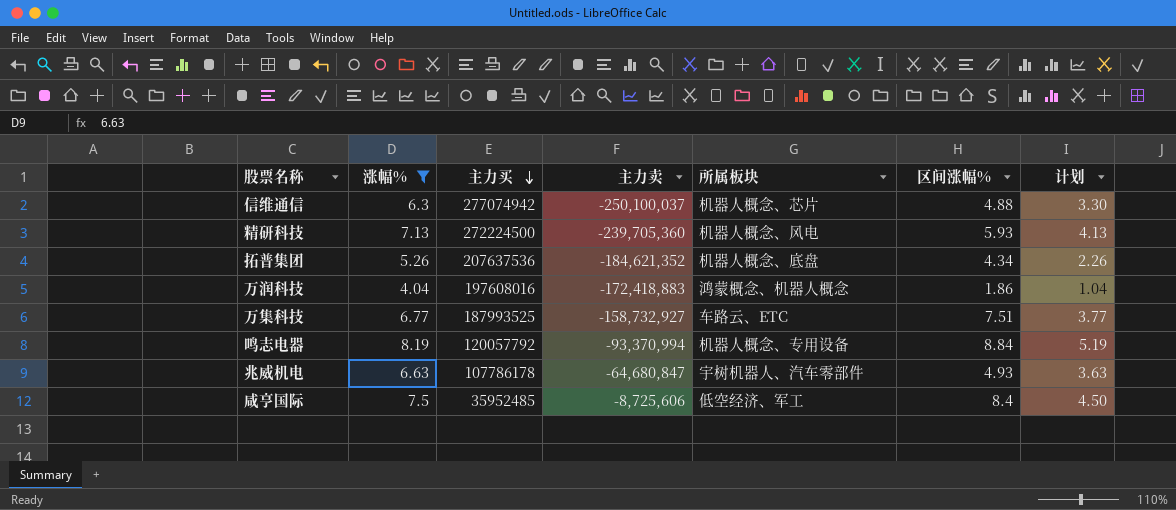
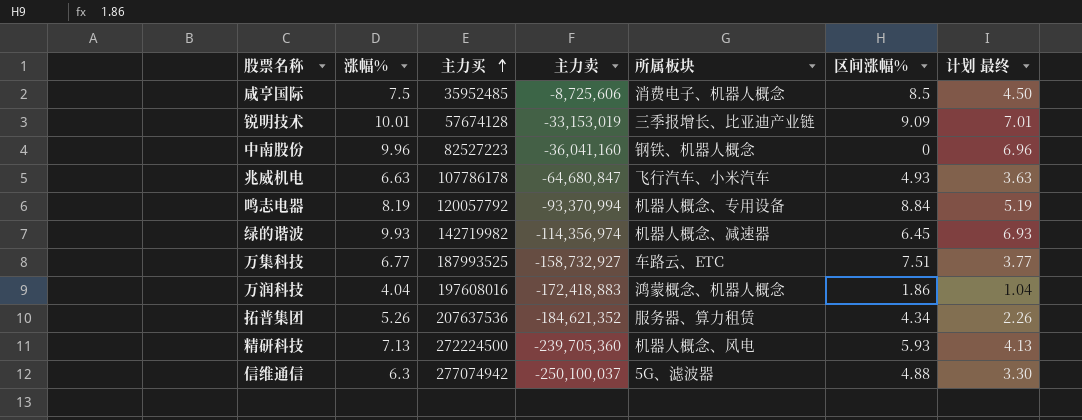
filter: 涨幅% <= 8.19 -> none
row order: 主力买 descending -> 主力买 ascending
column name: 计划 -> 计划 最终
咸亨国际 | 所属板块: 低空经济、军工 -> 消费电子、机器人概念
咸亨国际 | 区间涨幅%: 8.4 -> 8.5
兆威机电 | 所属板块: 宇树机器人、汽车零部件 -> 飞行汽车、小米汽车
拓普集团 | 所属板块: 机器人概念、底盘 -> 服务器、算力租赁
信维通信 | 所属板块: 机器人概念、芯片 -> 5G、滤波器

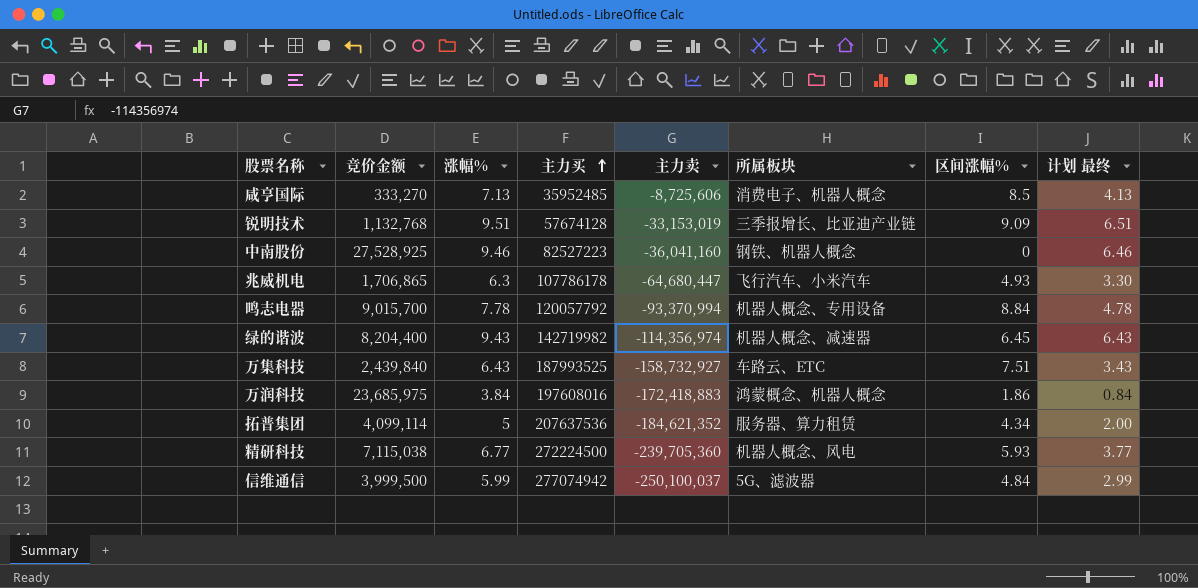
column 竞价金额 | position: none -> 2
咸亨国际 | 涨幅%: 7.5 -> 7.13
咸亨国际 | 计划 最终: 4.50 -> 4.13
锐明技术 | 涨幅%: 10.01 -> 9.51
锐明技术 | 计划 最终: 7.01 -> 6.51
中南股份 | 涨幅%: 9.96 -> 9.46
中南股份 | 计划 最终: 6.96 -> 6.46
兆威机电 | 涨幅%: 6.63 -> 6.3
兆威机电 | 主力卖: -64,680,847 -> -64,680,447
兆威机电 | 计划 最终: 3.63 -> 3.30
鸣志电器 | 涨幅%: 8.19 -> 7.78
鸣志电器 | 计划 最终: 5.19 -> 4.78
绿的谐波 | 涨幅%: 9.93 -> 9.43
绿的谐波 | 计划 最终: 6.93 -> 6.43
万集科技 | 涨幅%: 6.77 -> 6.43
万集科技 | 计划 最终: 3.77 -> 3.43
万润科技 | 涨幅%: 4.04 -> 3.84
万润科技 | 计划 最终: 1.04 -> 0.84
拓普集团 | 涨幅%: 5.26 -> 5
拓普集团 | 计划 最终: 2.26 -> 2.00
精研科技 | 涨幅%: 7.13 -> 6.77
精研科技 | 计划 最终: 4.13 -> 3.77
信维通信 | 涨幅%: 6.3 -> 5.99
信维通信 | 区间涨幅%: 4.88 -> 4.84
信维通信 | 计划 最终: 3.30 -> 2.99

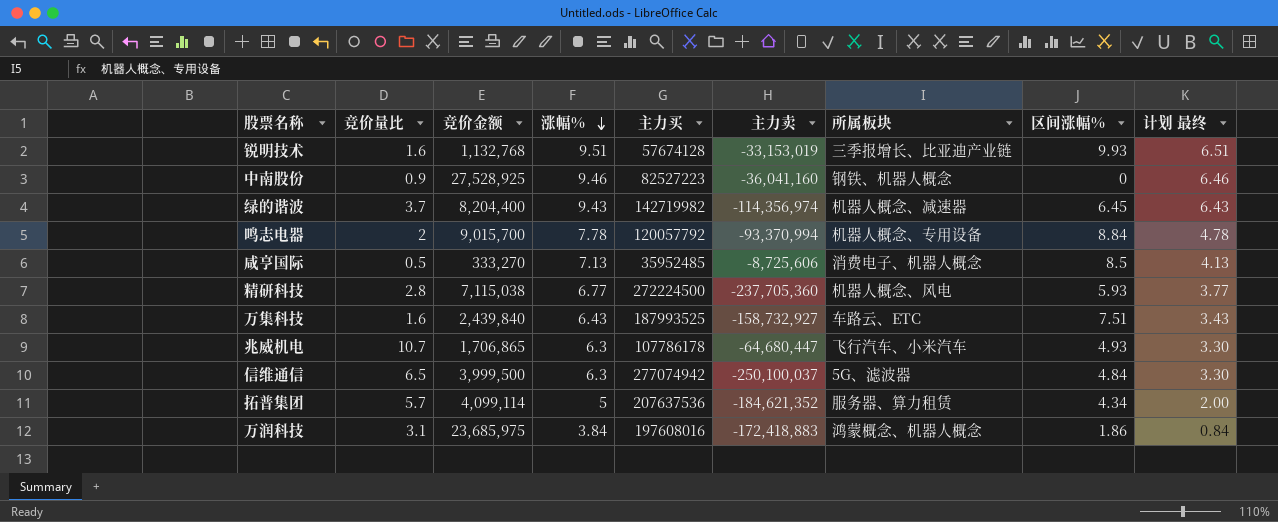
row order: 主力买 ascending -> 涨幅% descending
column 竞价量比 | position: none -> 2
锐明技术 | 区间涨幅%: 9.09 -> 9.93
精研科技 | 主力卖: -239,705,360 -> -237,705,360
信维通信 | 涨幅%: 5.99 -> 6.3
信维通信 | 计划 最终: 2.99 -> 3.30

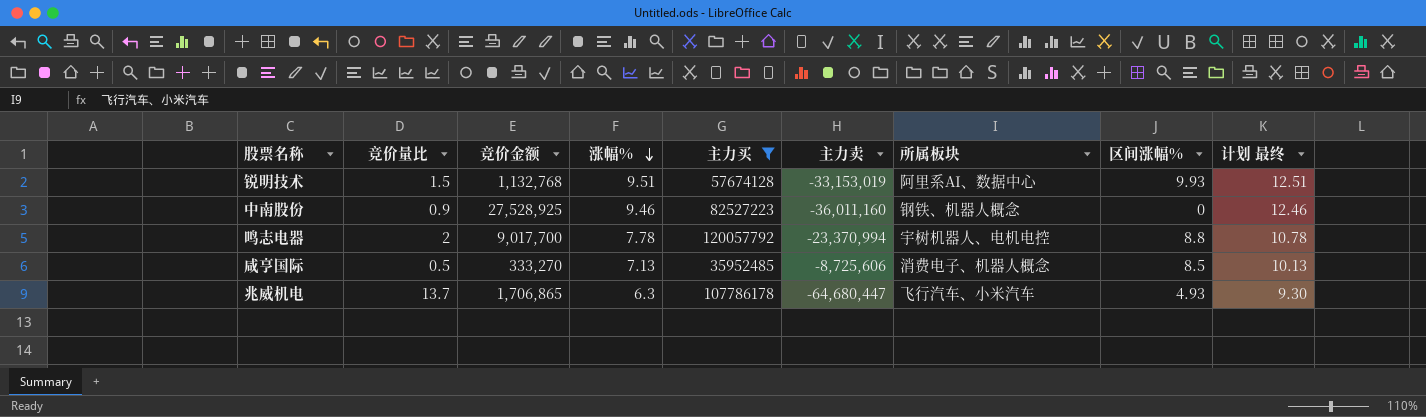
filter: none -> 主力买 <= 120057792
column 计划 最终 | formula: [涨幅%] - 3 -> [涨幅%] + 3
锐明技术 | 竞价量比: 1.6 -> 1.5
锐明技术 | 所属板块: 三季报增长、比亚迪产业链 -> 阿里系AI、数据中心
中南股份 | 主力卖: -36,041,160 -> -36,011,160
鸣志电器 | 竞价金额: 9,015,700 -> 9,017,700
鸣志电器 | 主力卖: -93,370,994 -> -23,370,994
鸣志电器 | 所属板块: 机器人概念、专用设备 -> 宇树机器人、电机电控
鸣志电器 | 区间涨幅%: 8.84 -> 8.8
兆威机电 | 竞价量比: 10.7 -> 13.7

